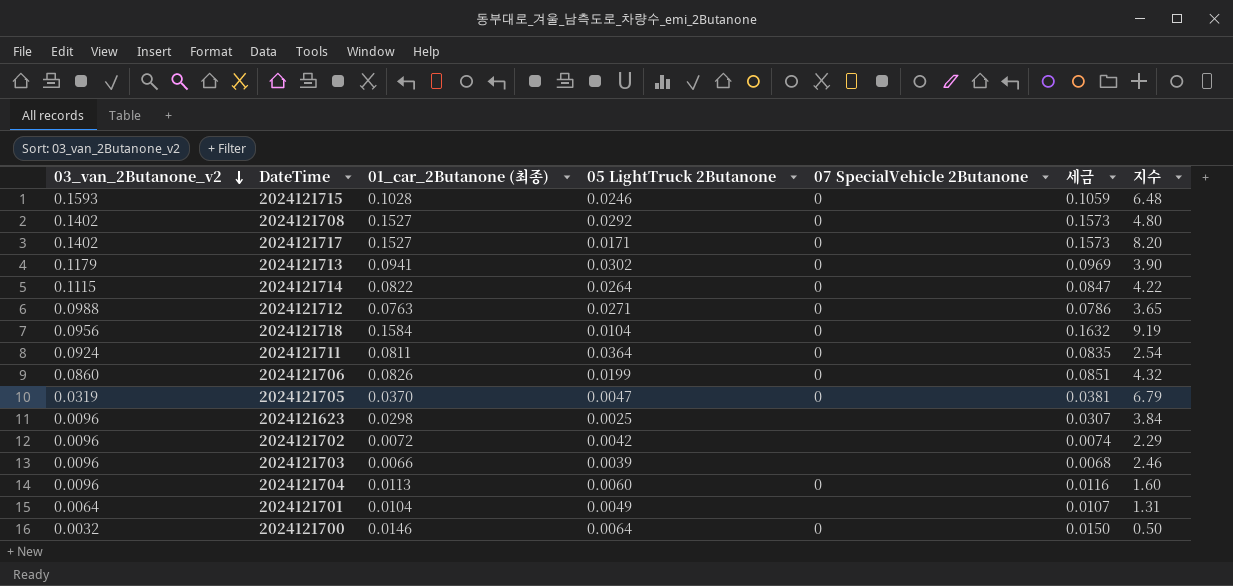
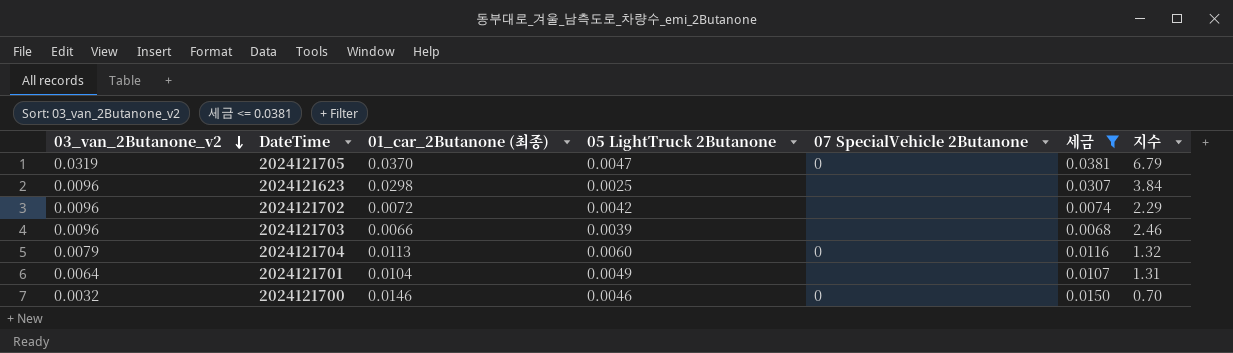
filter: none -> 세금 <= 0.0381
2024121704 | 03_van_2Butanone_v2: 0.0096 -> 0.0079
2024121704 | 지수: 1.60 -> 1.32
2024121700 | 05 LightTruck 2Butanone: 0.0064 -> 0.0046
2024121700 | 지수: 0.50 -> 0.70

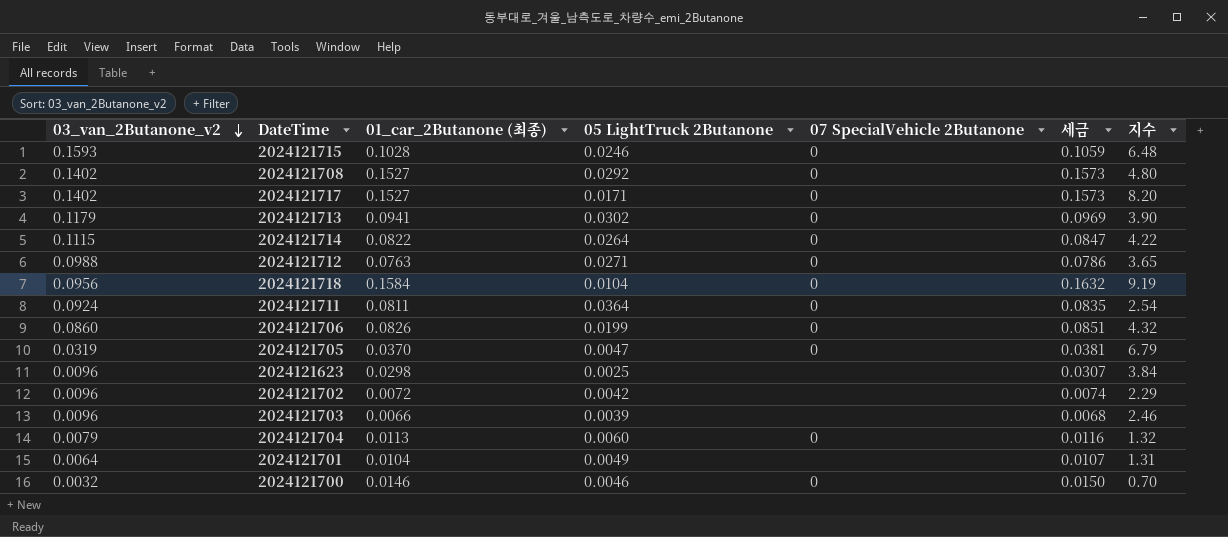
filter: 세금 <= 0.0381 -> none

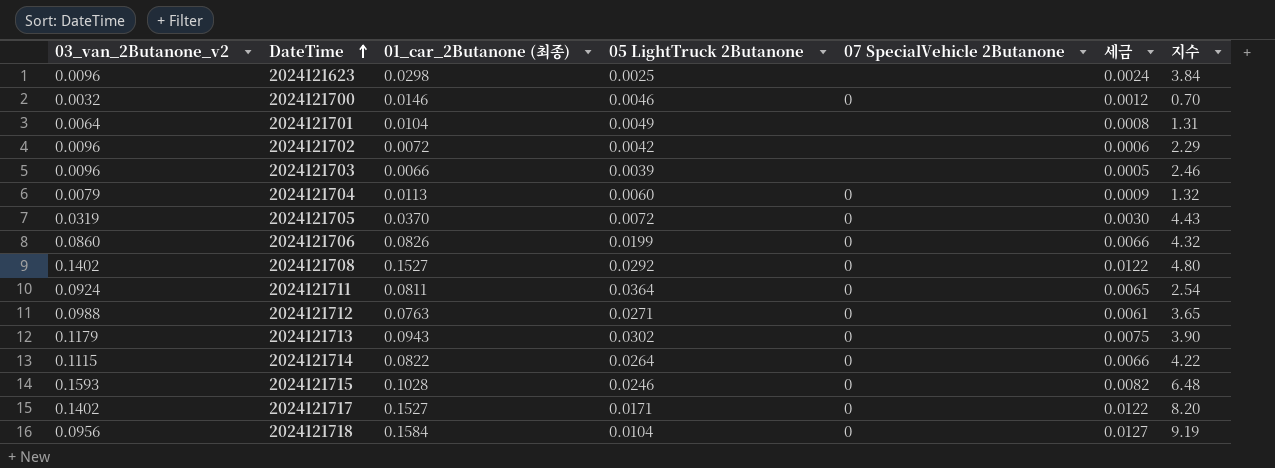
row order: 03_van_2Butanone_v2 descending -> DateTime ascending
column 세금 | formula: [01_car_2Butanone (최종)] * 1.03 -> [01_car_2Butanone (최종)] * 0.08
2024121705 | 05 LightTruck 2Butanone: 0.0047 -> 0.0072
2024121705 | 지수: 6.79 -> 4.43
2024121713 | 01_car_2Butanone (최종): 0.0941 -> 0.0943

